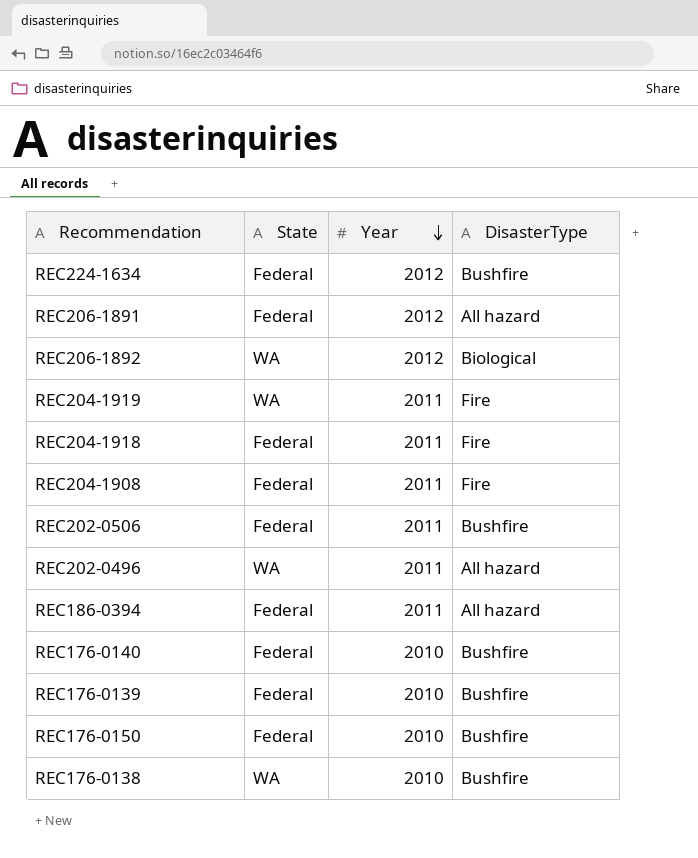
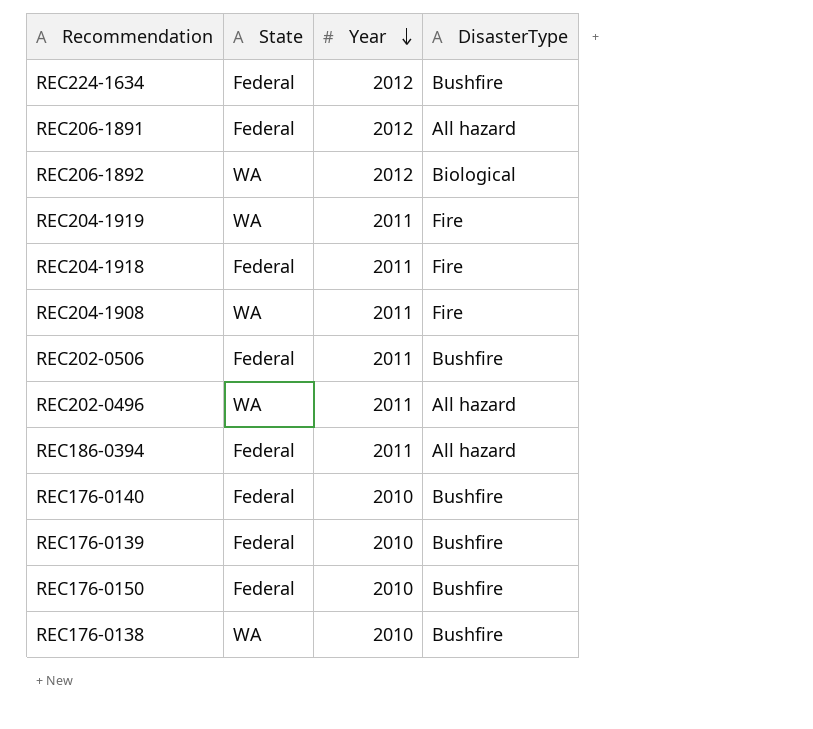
REC204-1908 | State: Federal -> WA

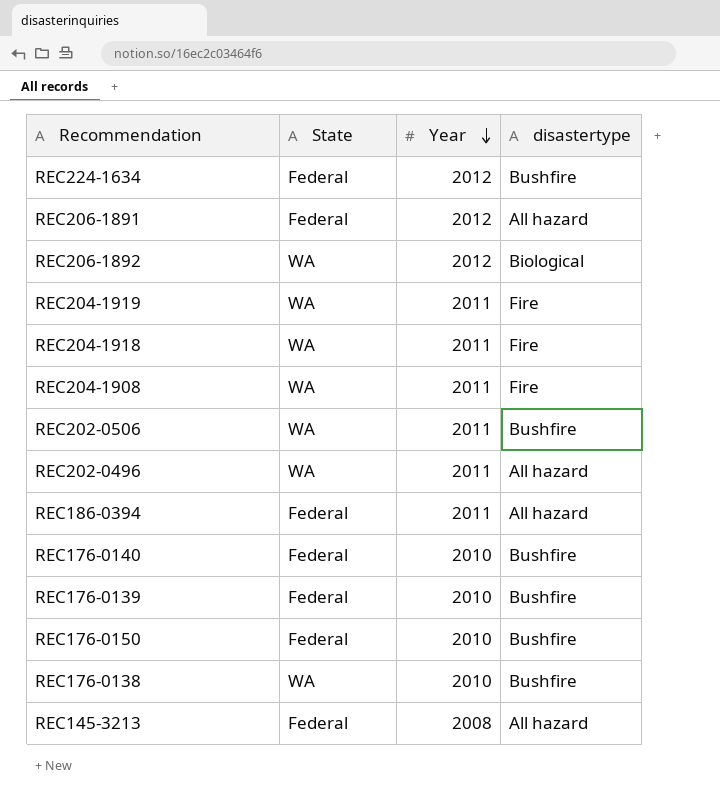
column name: DisasterType -> disastertype
REC204-1918 | State: Federal -> WA
REC202-0506 | State: Federal -> WA
row REC145-3213: none -> Federal | 2008 | All hazard

